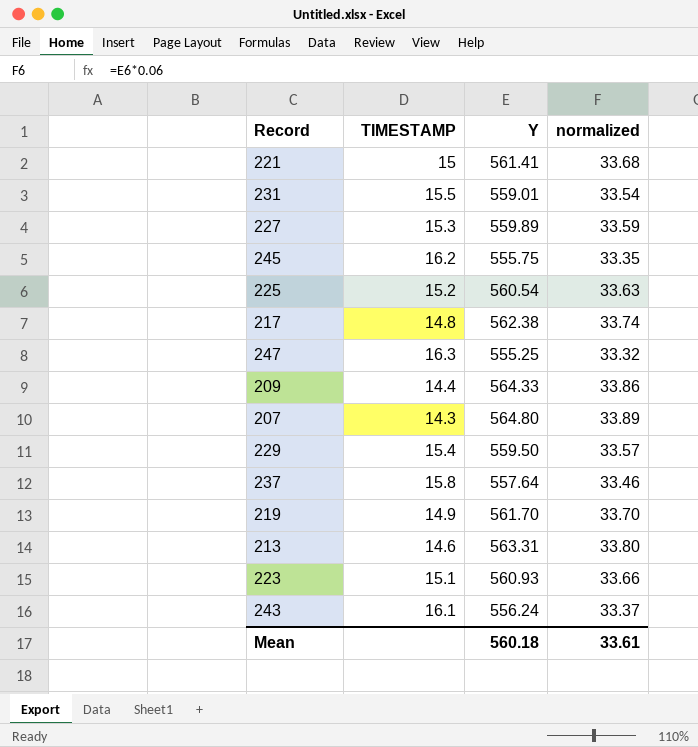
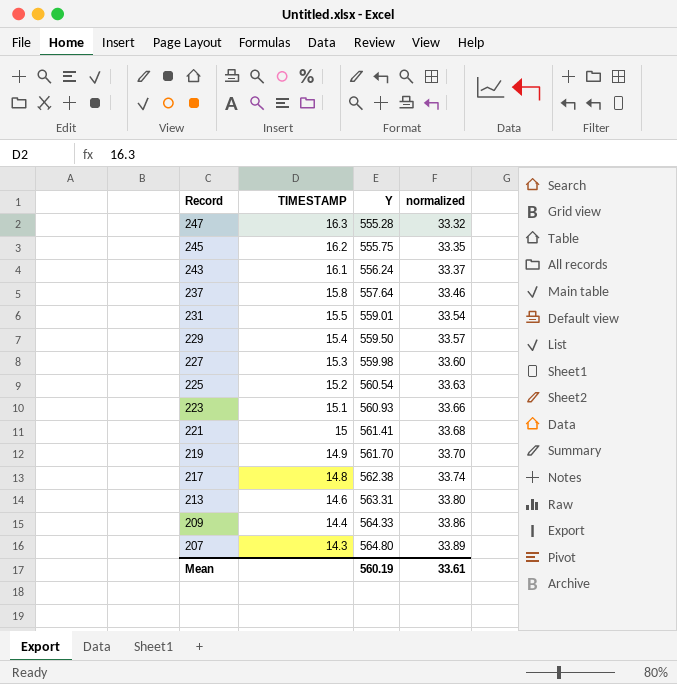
row order: none -> Record descending
247 | Y: 555.25 -> 555.28
227 | Y: 559.89 -> 559.98
227 | normalized: 33.59 -> 33.60
Mean | Y: 560.18 -> 560.19

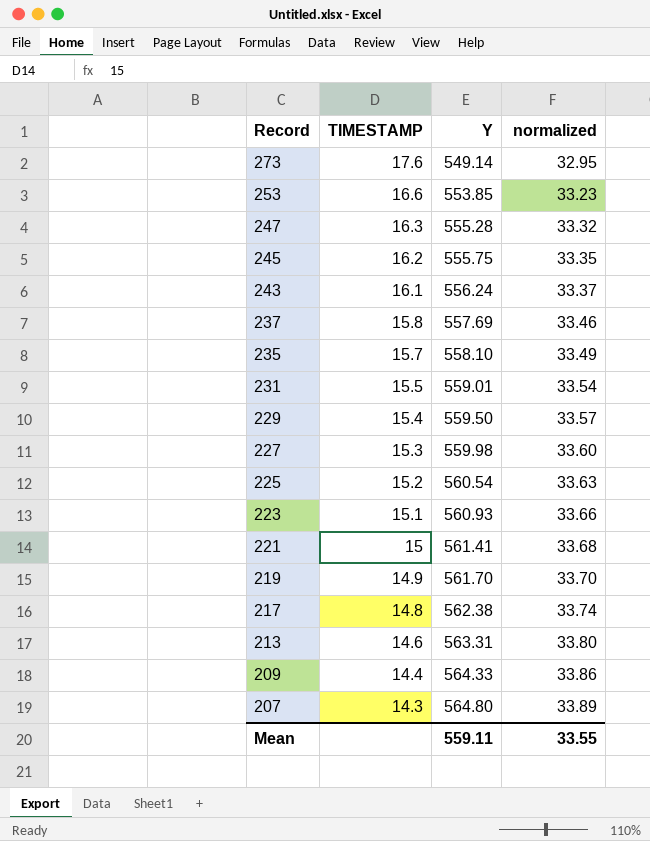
row 273: none -> 17.6 | 549.14 | 32.95
row 253: none -> 16.6 | 553.85 | 33.23
237 | Y: 557.64 -> 557.69
row 235: none -> 15.7 | 558.10 | 33.49
Mean | Y: 560.19 -> 559.11
Mean | normalized: 33.61 -> 33.55

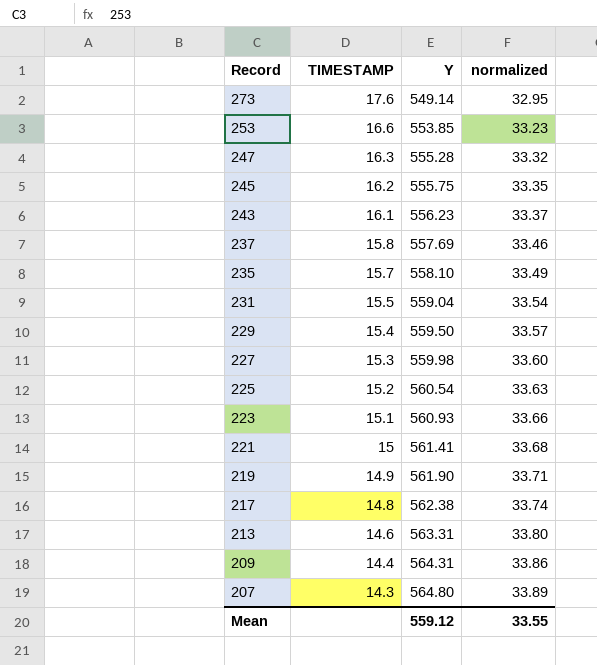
243 | Y: 556.24 -> 556.23
231 | Y: 559.01 -> 559.04
219 | Y: 561.70 -> 561.90
219 | normalized: 33.70 -> 33.71
209 | Y: 564.33 -> 564.31
Mean | Y: 559.11 -> 559.12

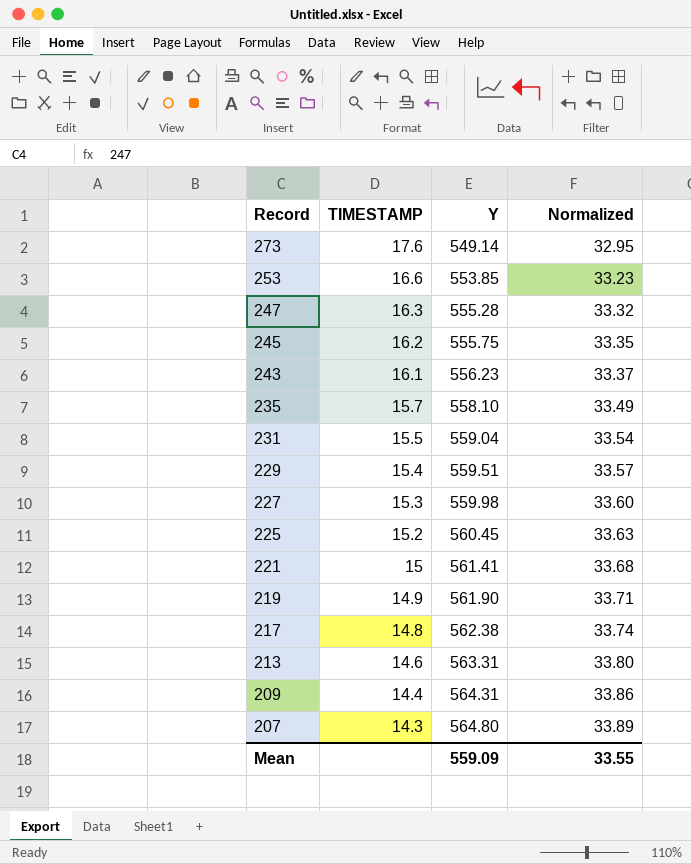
column name: normalized -> Normalized
row 237: 15.8 | 557.69 | 33.46 -> none
row 223: 15.1 | 560.93 | 33.66 -> none
229 | Y: 559.50 -> 559.51
225 | Y: 560.54 -> 560.45
Mean | Y: 559.12 -> 559.09

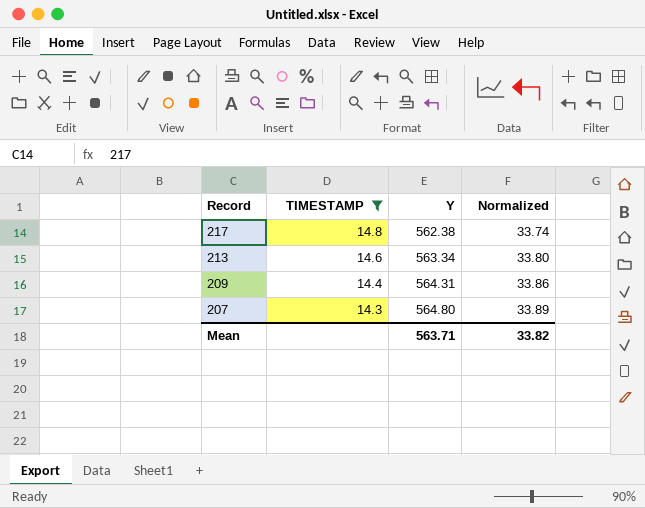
filter: none -> TIMESTAMP <= 14.8
213 | Y: 563.31 -> 563.34
Mean | Y: 559.09 -> 563.71
Mean | Normalized: 33.55 -> 33.82

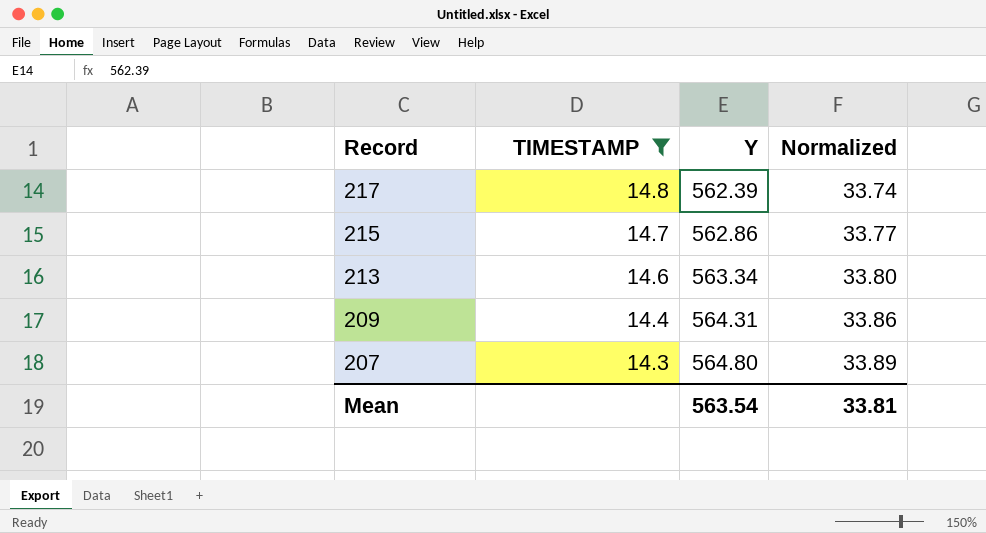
217 | Y: 562.38 -> 562.39
row 215: none -> 14.7 | 562.86 | 33.77
Mean | Y: 563.71 -> 563.54
Mean | Normalized: 33.82 -> 33.81

